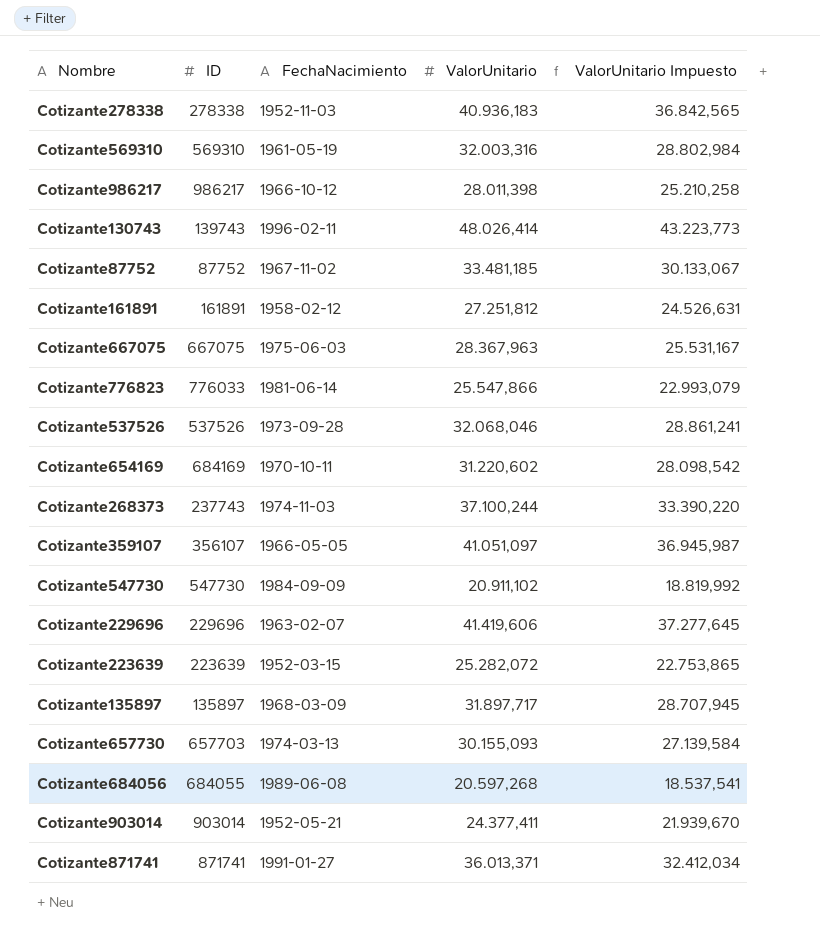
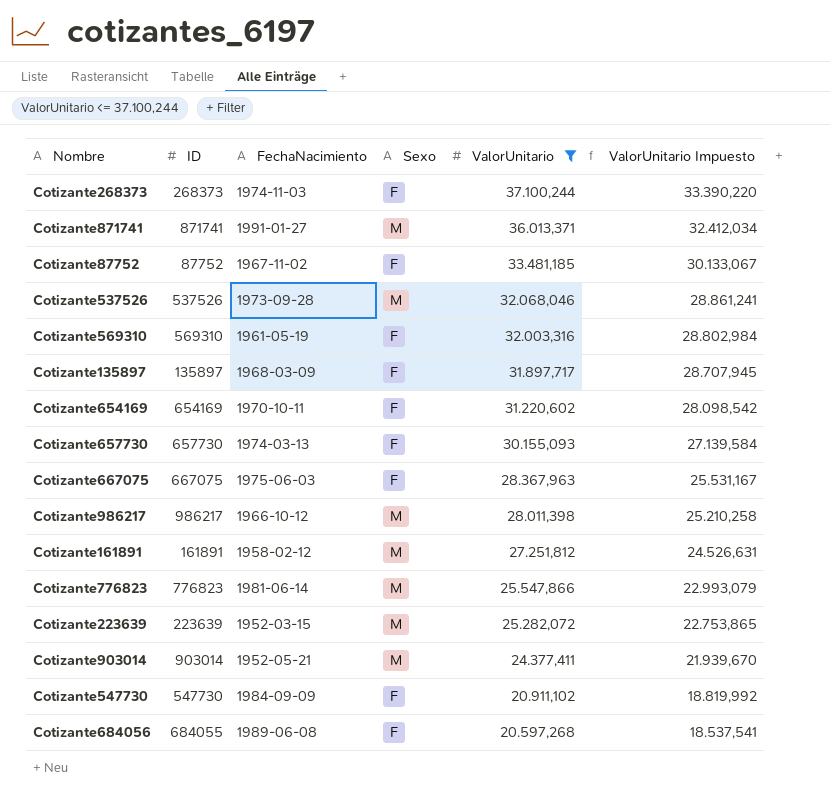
filter: none -> ValorUnitario <= 37.100,244
row order: none -> ValorUnitario descending
column Sexo | position: none -> 4
Cotizante268373 | ID: 237743 -> 268373
Cotizante654169 | ID: 684169 -> 654169
Cotizante657730 | ID: 657703 -> 657730
Cotizante776823 | ID: 776033 -> 776823

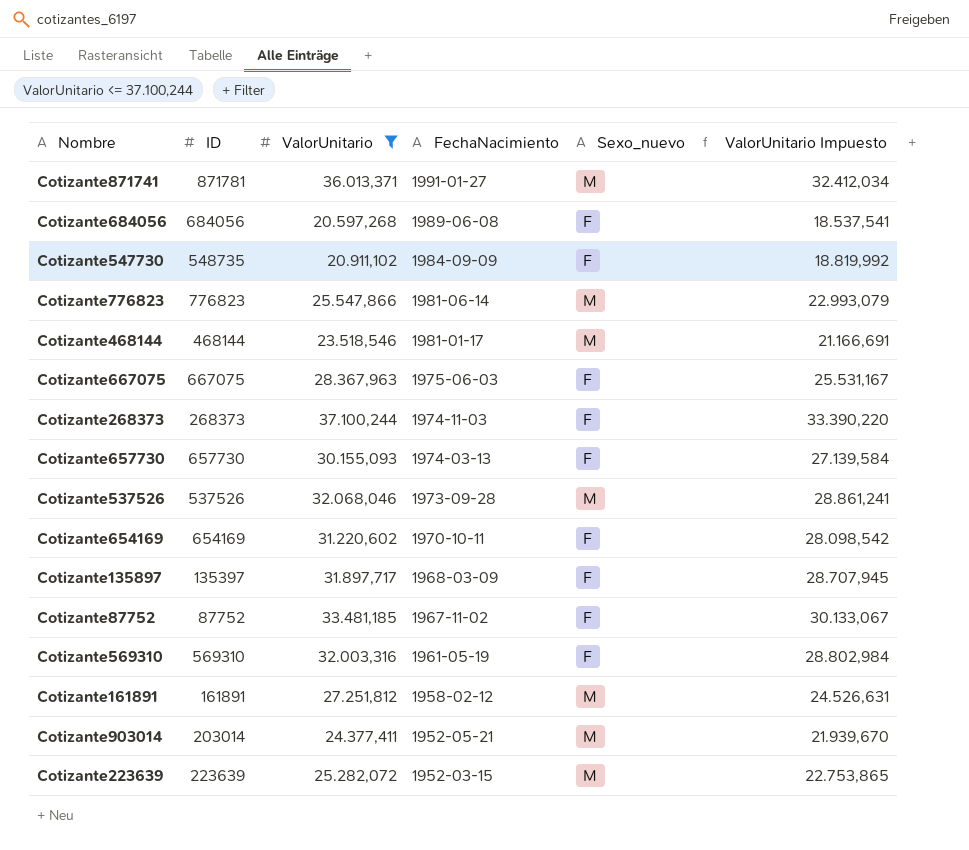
row order: ValorUnitario descending -> FechaNacimiento descending
column ValorUnitario | position: 5 -> 3
column name: Sexo -> Sexo_nuevo
row Cotizante986217: 986217 | 1966-10-12 | M | 28.011,398 | 25.210,258 -> none
Cotizante871741 | ID: 871741 -> 871781
Cotizante684056 | ID: 684055 -> 684056
Cotizante547730 | ID: 547730 -> 548735
row Cotizante468144: none -> 468144 | 23.518,546 | 1981-01-17 | M | 21.166,691
Cotizante135897 | ID: 135897 -> 135397
Cotizante903014 | ID: 903014 -> 203014

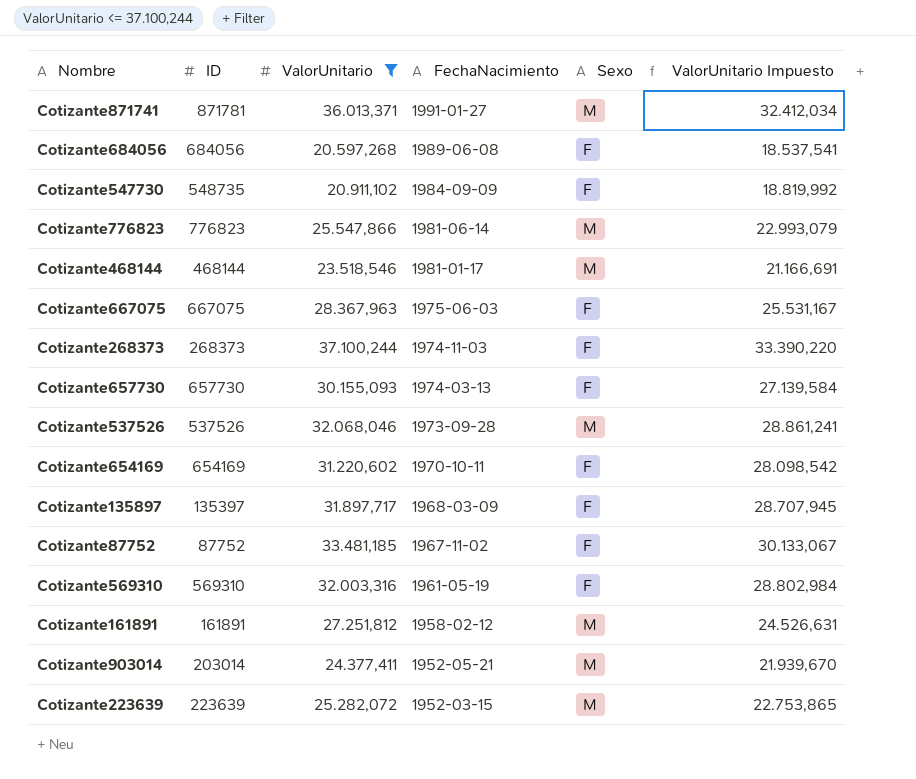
column name: Sexo_nuevo -> Sexo

